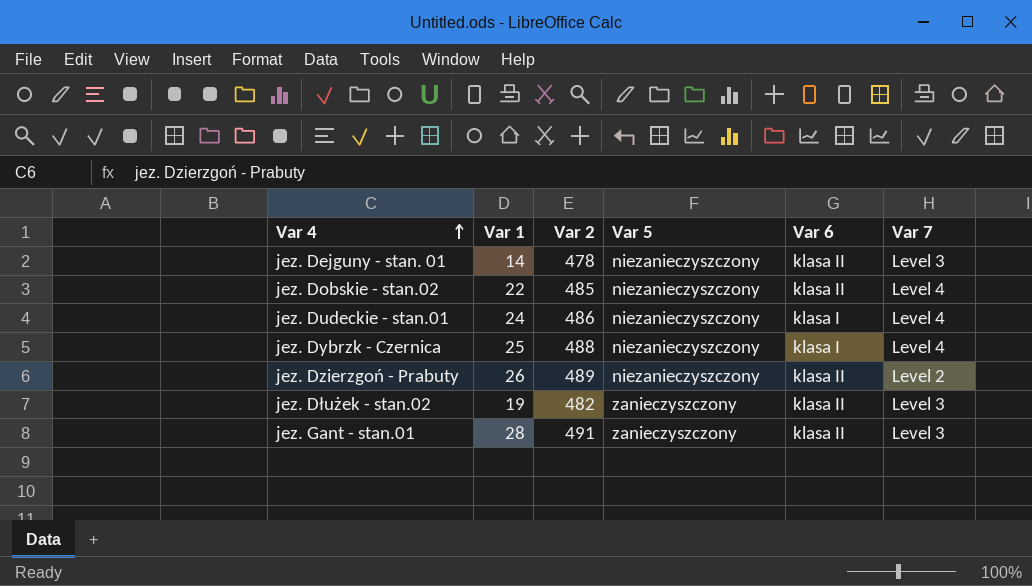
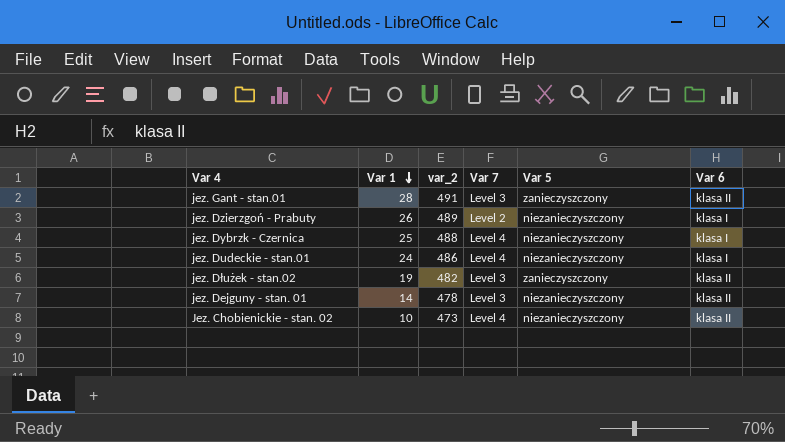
row order: Var 4 ascending -> Var 1 descending
column name: Var 2 -> var_2
column Var 7 | position: 6 -> 4
row jez. Dobskie - stan.02: 22 | 485 | niezanieczyszczony | klasa II | Level 4 -> none
jez. Dzierzgoń - Prabuty | Var 6: klasa II -> klasa I
row Jez. Chobienickie - stan. 02: none -> 10 | 473 | Level 4 | niezanieczyszczony | klasa II

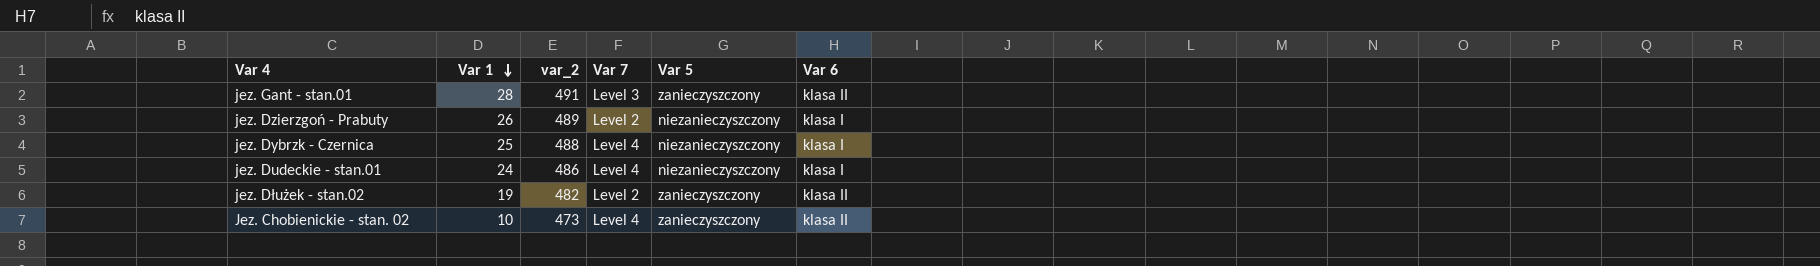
row jez. Dejguny - stan. 01: 14 | 478 | Level 3 | niezanieczyszczony | klasa II -> none
jez. Dłużek - stan.02 | Var 7: Level 3 -> Level 2
Jez. Chobienickie - stan. 02 | Var 5: niezanieczyszczony -> zanieczyszczony

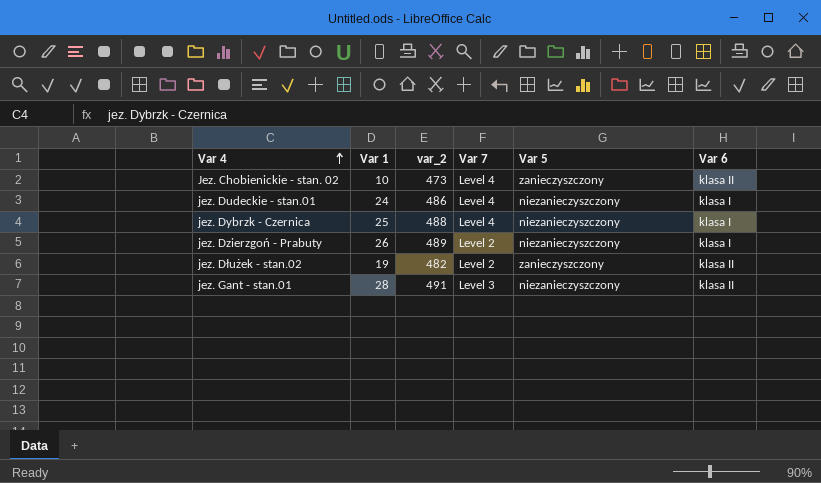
row order: Var 1 descending -> Var 4 ascending
jez. Gant - stan.01 | Var 5: zanieczyszczony -> niezanieczyszczony

